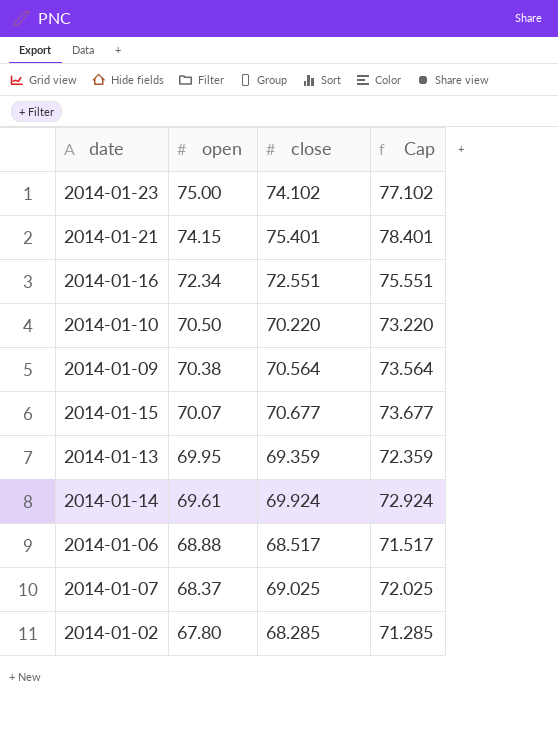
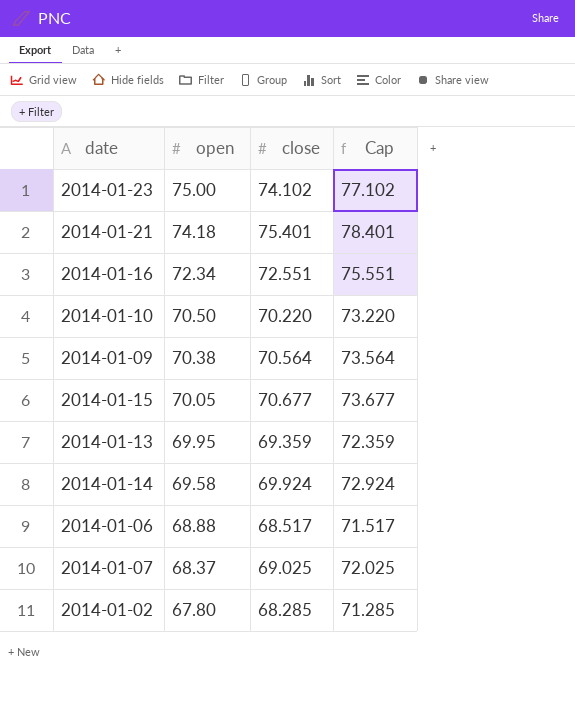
2014-01-21 | open: 74.15 -> 74.18
2014-01-15 | open: 70.07 -> 70.05
2014-01-14 | open: 69.61 -> 69.58

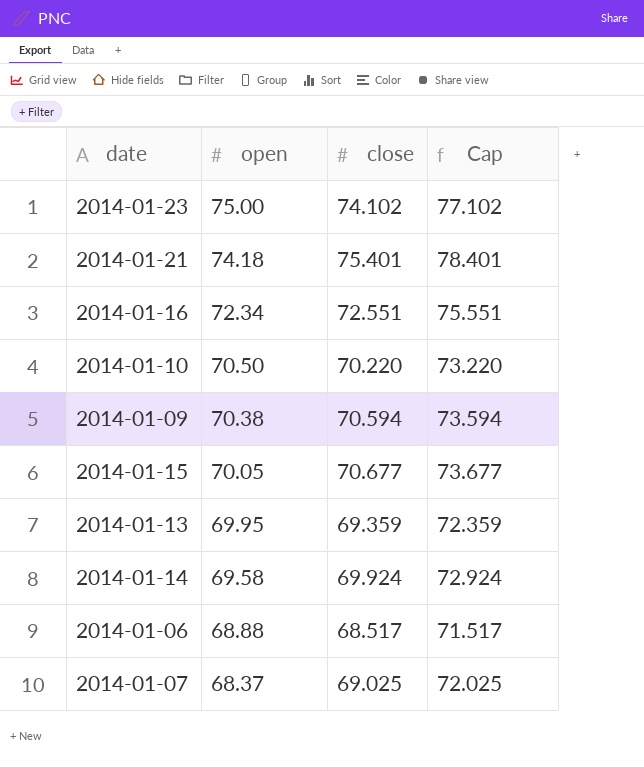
row 2014-01-02: 67.80 | 68.285 | 71.285 -> none
2014-01-09 | close: 70.564 -> 70.594
2014-01-09 | Cap: 73.564 -> 73.594

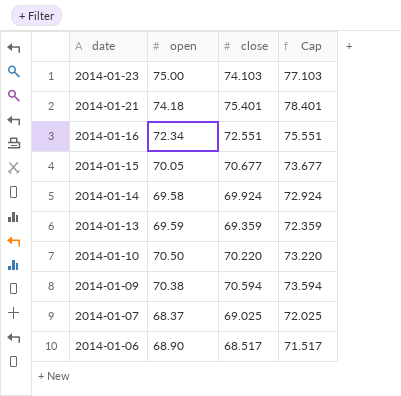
row order: open descending -> date descending
2014-01-23 | close: 74.102 -> 74.103
2014-01-23 | Cap: 77.102 -> 77.103
2014-01-13 | open: 69.95 -> 69.59
2014-01-06 | open: 68.88 -> 68.90

